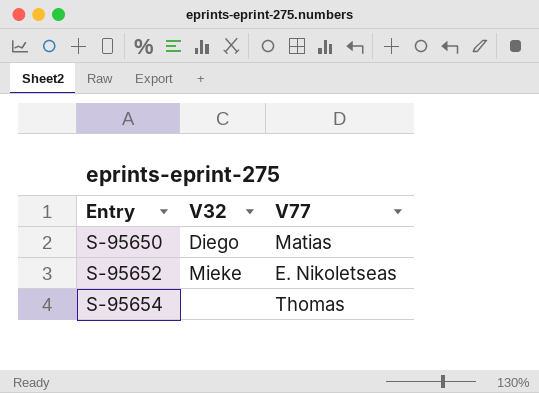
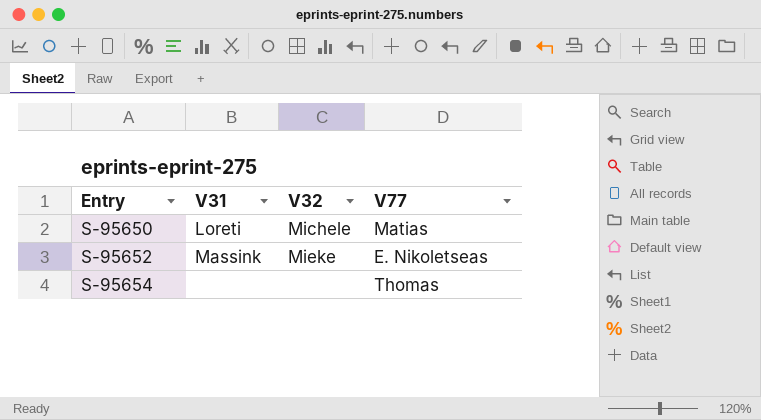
column V31 | position: none -> 2
S-95650 | V32: Diego -> Michele

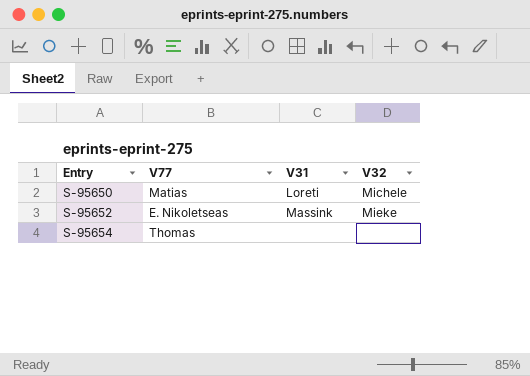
column V77 | position: 4 -> 2

